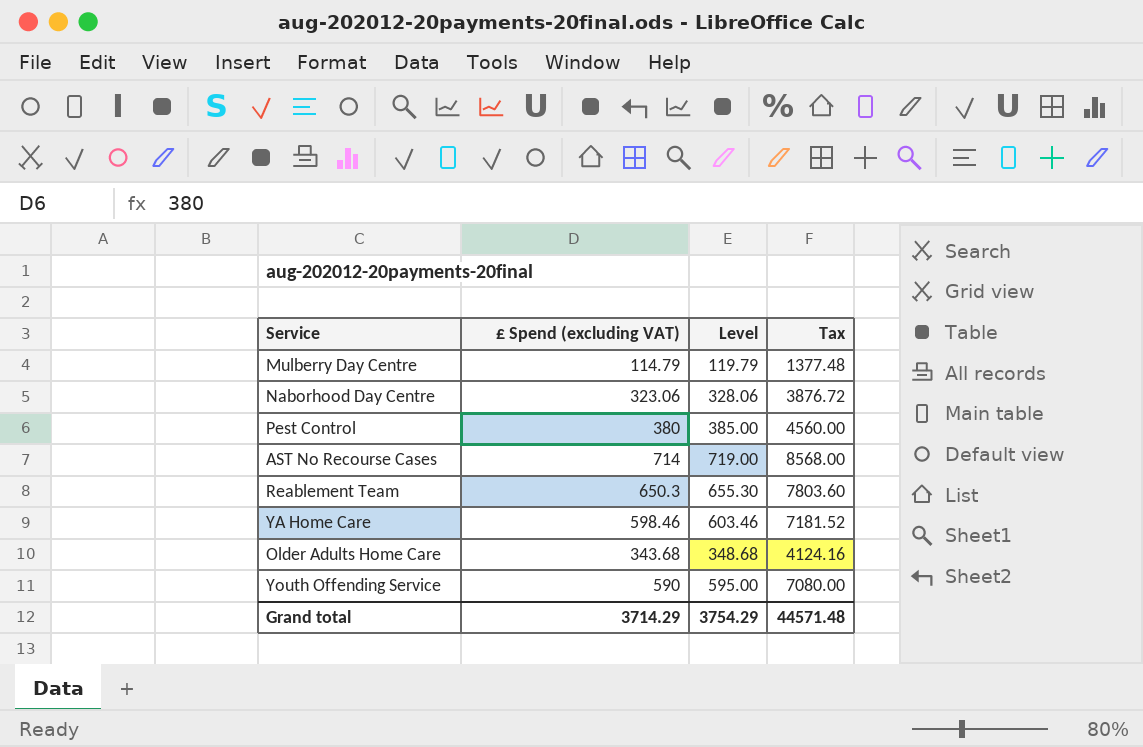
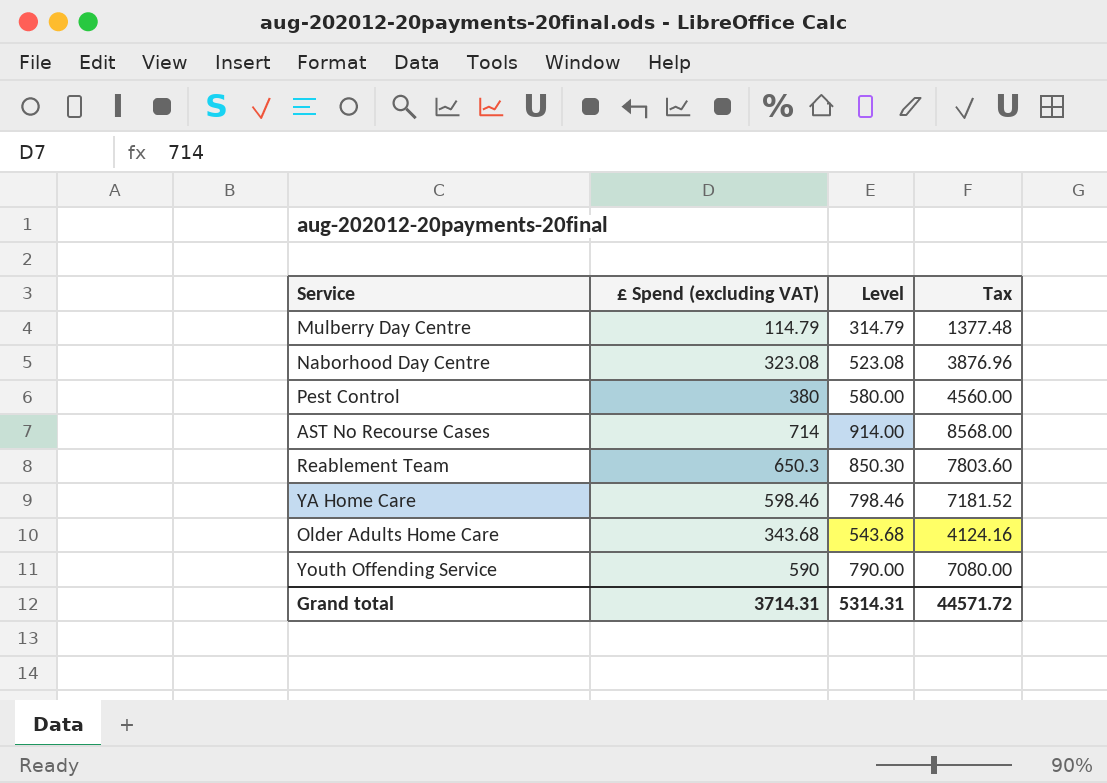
column Level | formula: [£ Spend (excluding VAT)] + 5 -> [£ Spend (excluding VAT)] + 200
Naborhood Day Centre | £ Spend (excluding VAT): 323.06 -> 323.08
Naborhood Day Centre | Tax: 3876.72 -> 3876.96
Grand total | £ Spend (excluding VAT): 3714.29 -> 3714.31
Grand total | Level: 3754.29 -> 5314.31
Grand total | Tax: 44571.48 -> 44571.72

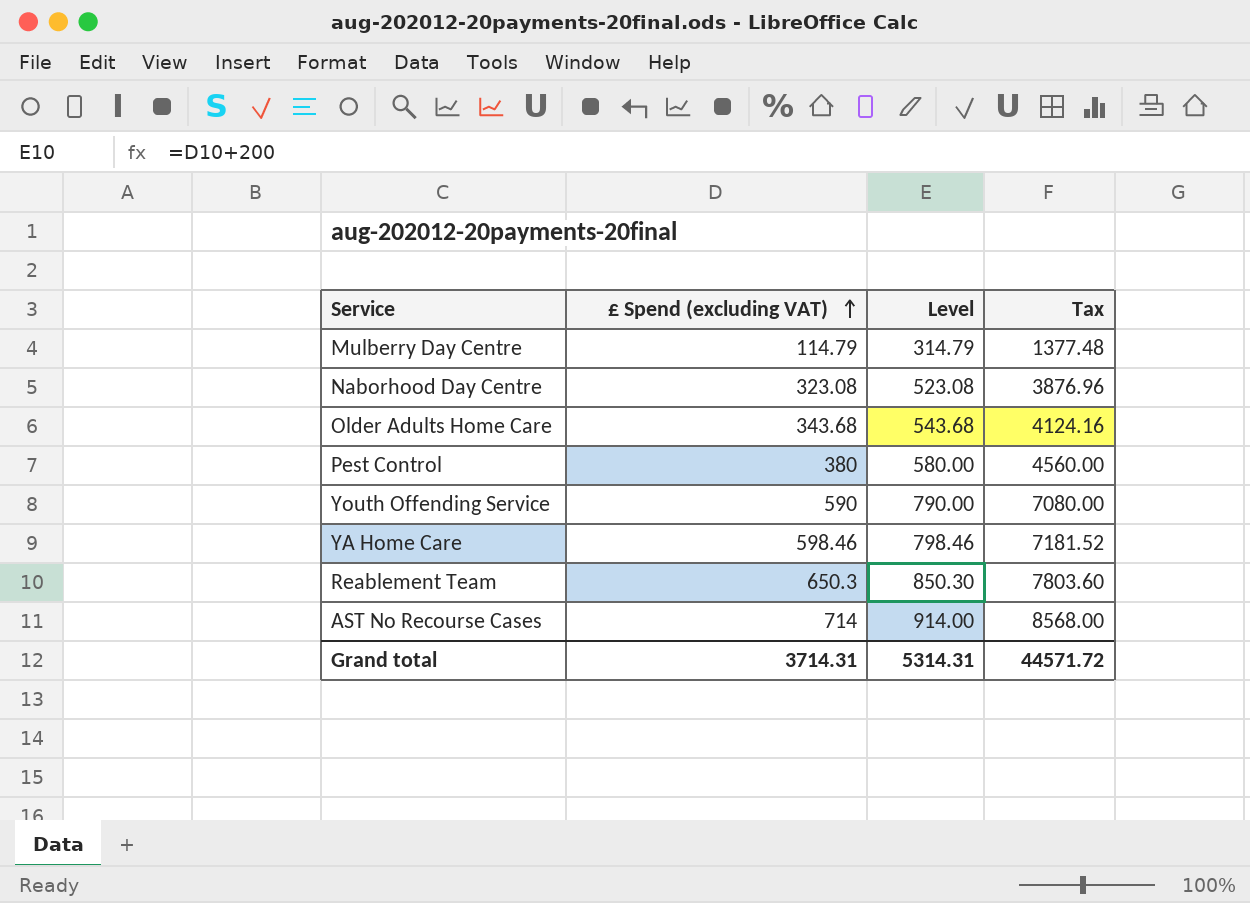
row order: none -> £ Spend (excluding VAT) ascending

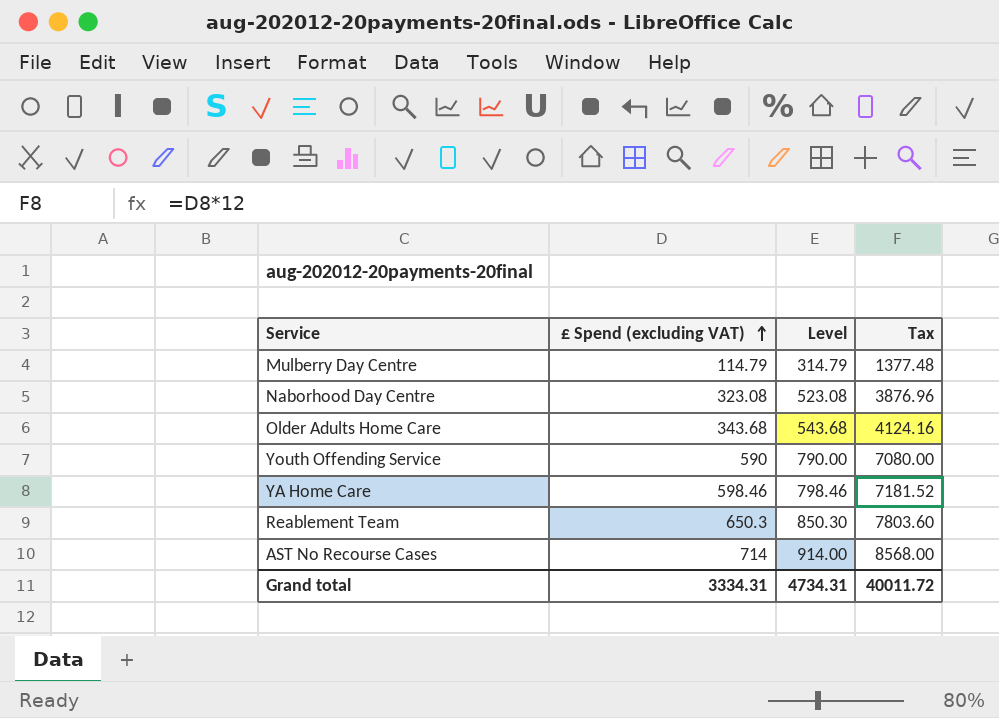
row Pest Control: 380 | 580.00 | 4560.00 -> none
Grand total | £ Spend (excluding VAT): 3714.31 -> 3334.31
Grand total | Level: 5314.31 -> 4734.31
Grand total | Tax: 44571.72 -> 40011.72

